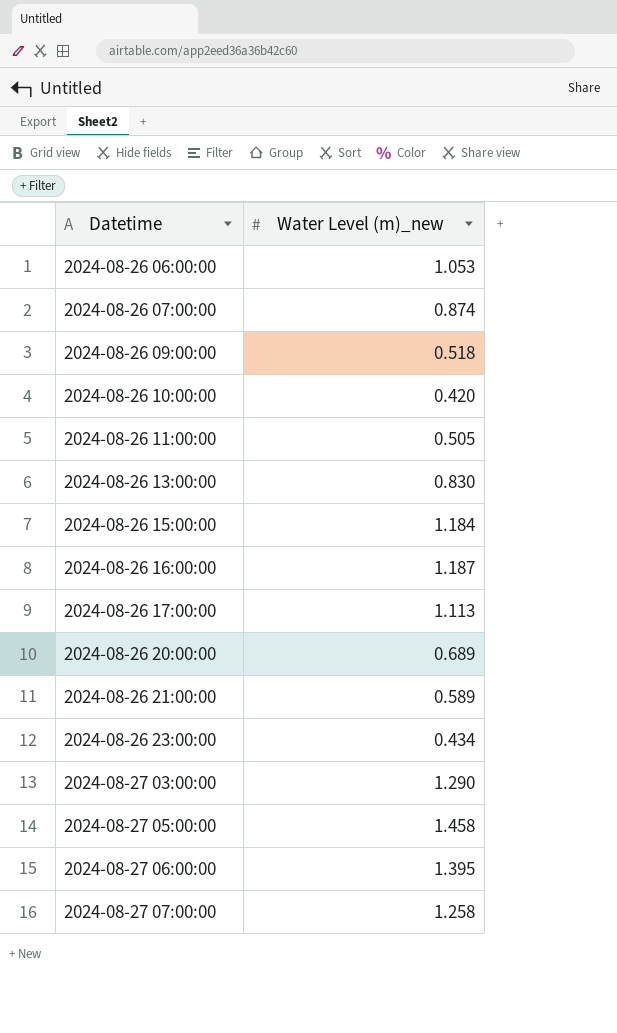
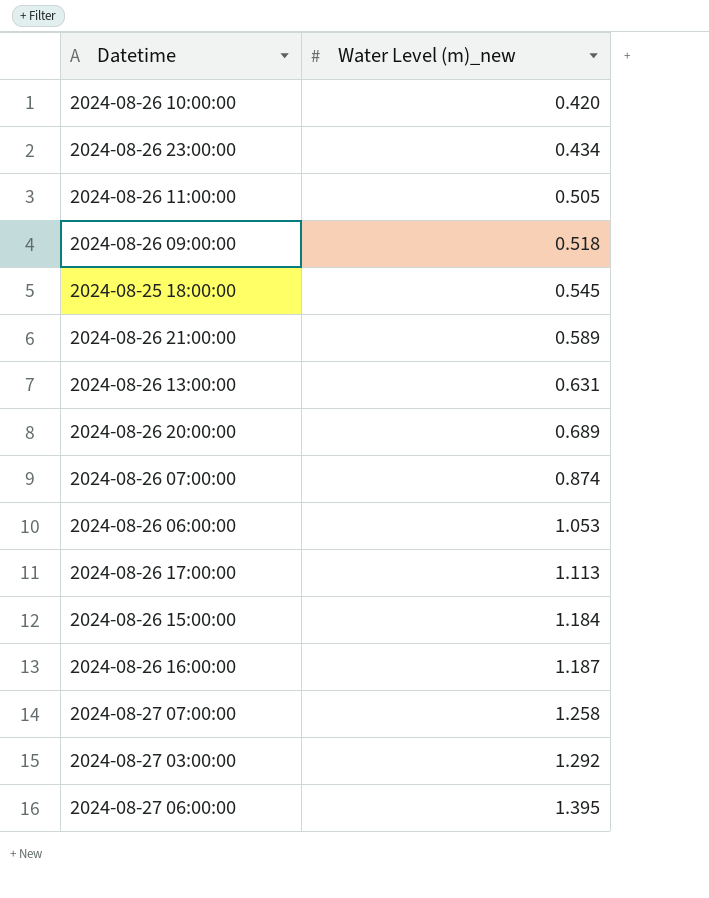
row order: Datetime ascending -> Water Level (m)_new ascending
row 2024-08-27 05:00:00: 1.458 -> none
row 2024-08-25 18:00:00: none -> 0.545
2024-08-26 13:00:00 | Water Level (m)_new: 0.830 -> 0.631
2024-08-27 03:00:00 | Water Level (m)_new: 1.290 -> 1.292

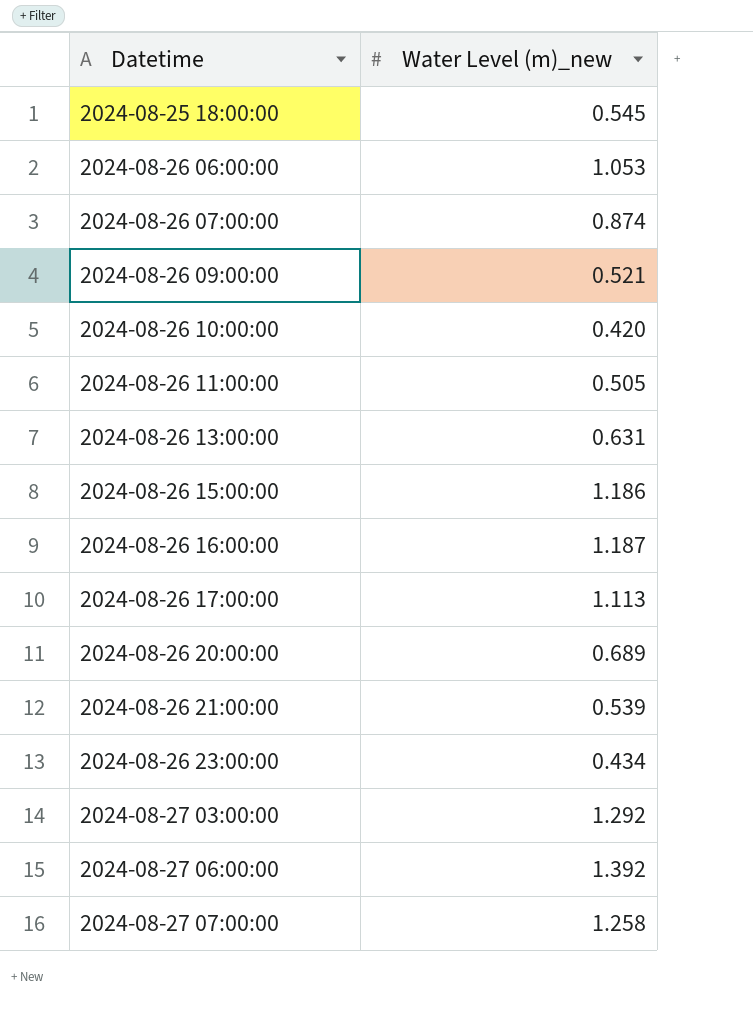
row order: Water Level (m)_new ascending -> Datetime ascending
2024-08-26 09:00:00 | Water Level (m)_new: 0.518 -> 0.521
2024-08-26 15:00:00 | Water Level (m)_new: 1.184 -> 1.186
2024-08-26 21:00:00 | Water Level (m)_new: 0.589 -> 0.539
2024-08-27 06:00:00 | Water Level (m)_new: 1.395 -> 1.392

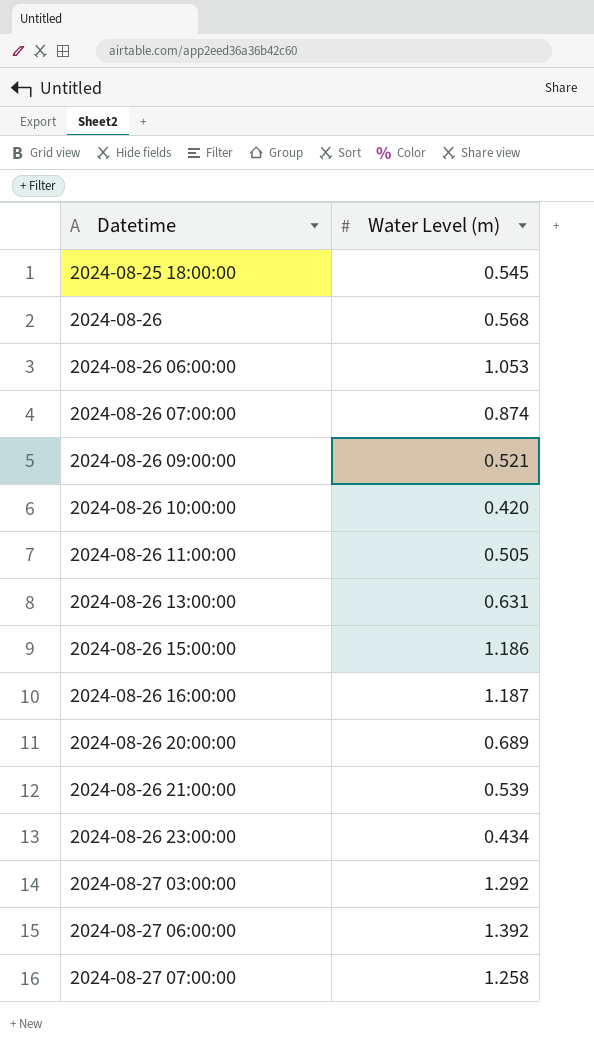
column name: Water Level (m)_new -> Water Level (m)
row 2024-08-26 17:00:00: 1.113 -> none
row 2024-08-26: none -> 0.568

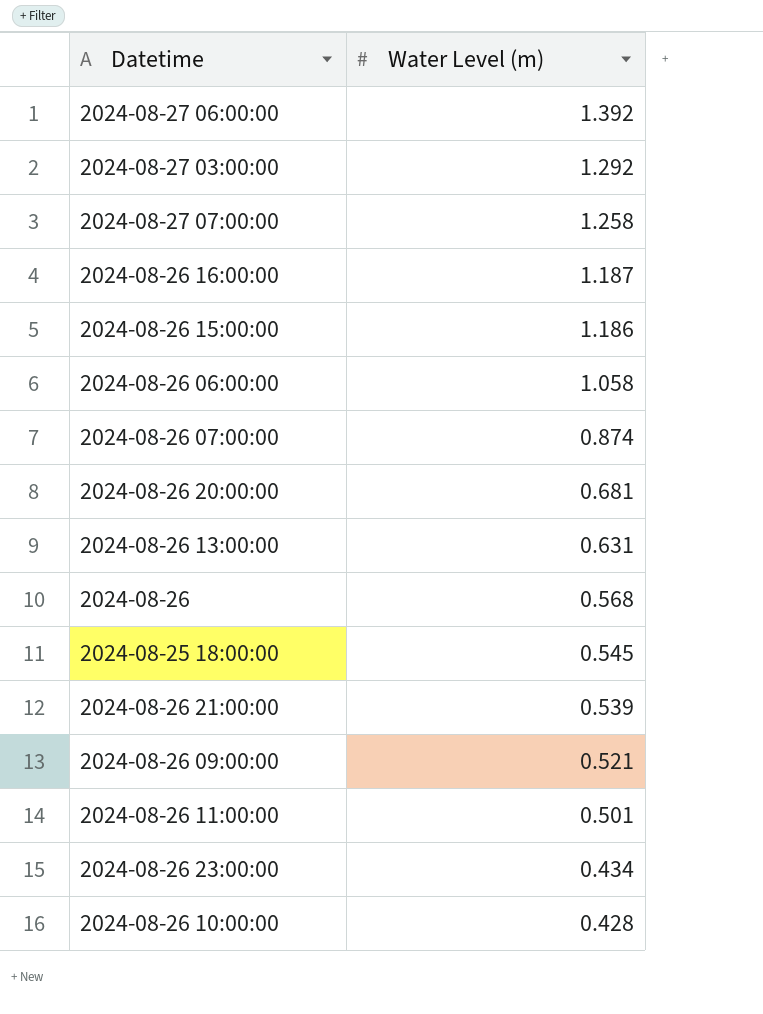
row order: Datetime ascending -> Water Level (m) descending
2024-08-26 06:00:00 | Water Level (m): 1.053 -> 1.058
2024-08-26 20:00:00 | Water Level (m): 0.689 -> 0.681
2024-08-26 11:00:00 | Water Level (m): 0.505 -> 0.501
2024-08-26 10:00:00 | Water Level (m): 0.420 -> 0.428

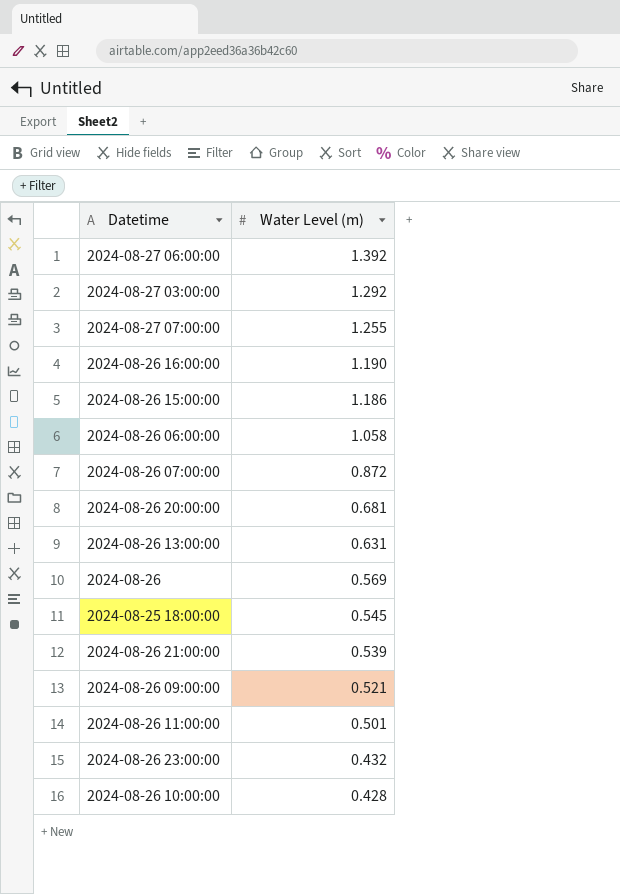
2024-08-27 07:00:00 | Water Level (m): 1.258 -> 1.255
2024-08-26 16:00:00 | Water Level (m): 1.187 -> 1.190
2024-08-26 07:00:00 | Water Level (m): 0.874 -> 0.872
2024-08-26 | Water Level (m): 0.568 -> 0.569
2024-08-26 23:00:00 | Water Level (m): 0.434 -> 0.432

